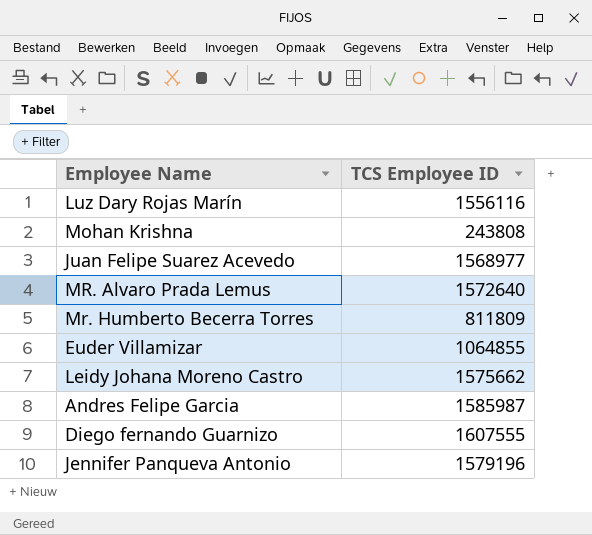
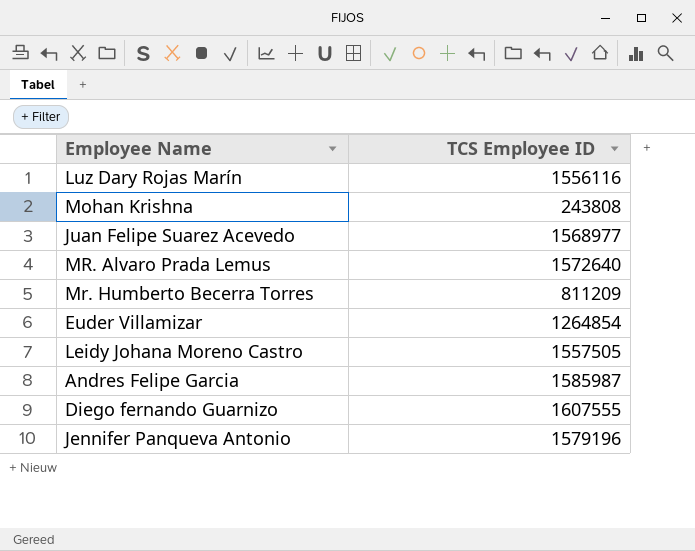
Mr. Humberto Becerra Torres | TCS Employee ID: 811809 -> 811209
Euder Villamizar | TCS Employee ID: 1064855 -> 1264854
Leidy Johana Moreno Castro | TCS Employee ID: 1575662 -> 1557505

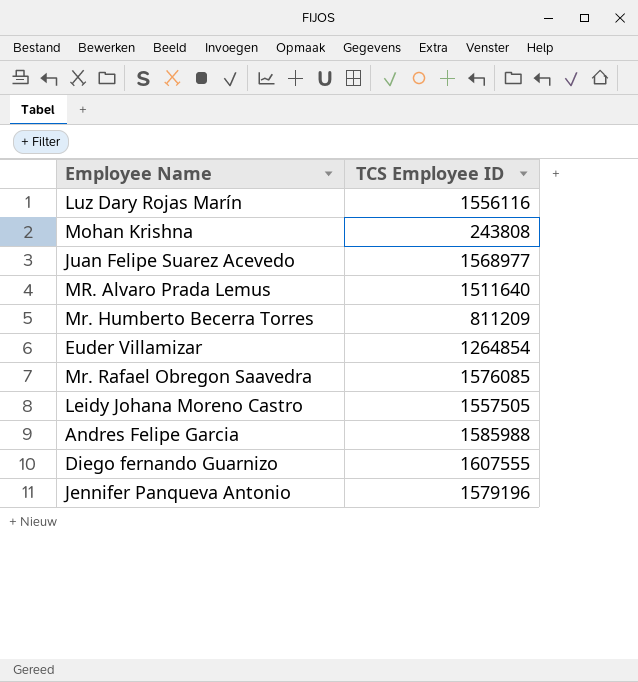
MR. Alvaro Prada Lemus | TCS Employee ID: 1572640 -> 1511640
row Mr. Rafael Obregon Saavedra: none -> 1576085
Andres Felipe Garcia | TCS Employee ID: 1585987 -> 1585988

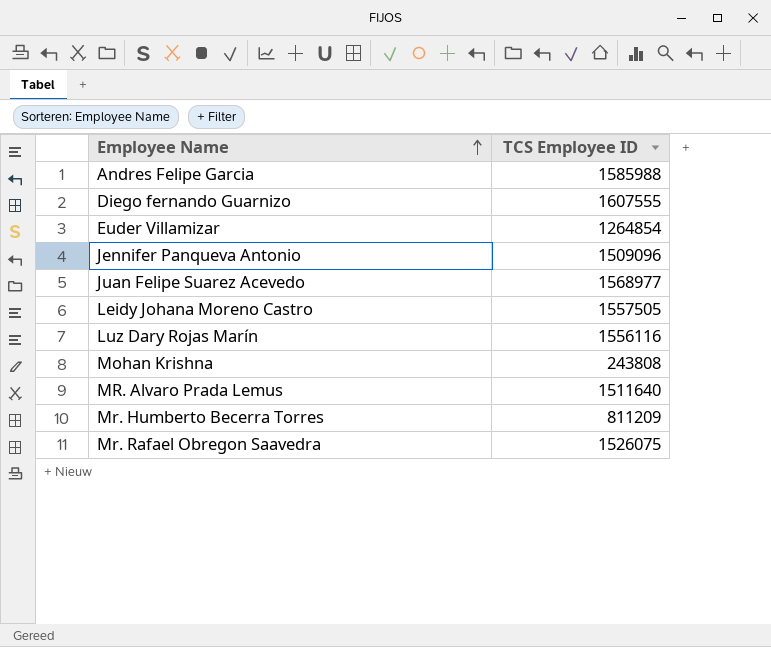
row order: none -> Employee Name ascending
Jennifer Panqueva Antonio | TCS Employee ID: 1579196 -> 1509096
Mr. Rafael Obregon Saavedra | TCS Employee ID: 1576085 -> 1526075

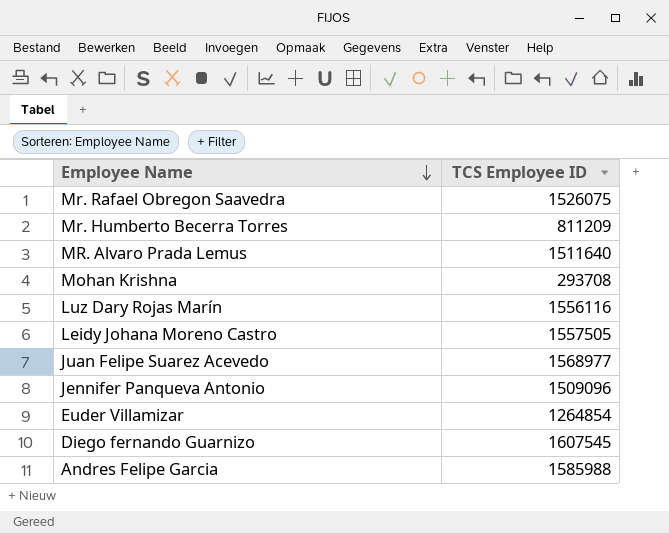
row order: Employee Name ascending -> Employee Name descending
Mohan Krishna | TCS Employee ID: 243808 -> 293708
Diego fernando Guarnizo | TCS Employee ID: 1607555 -> 1607545

